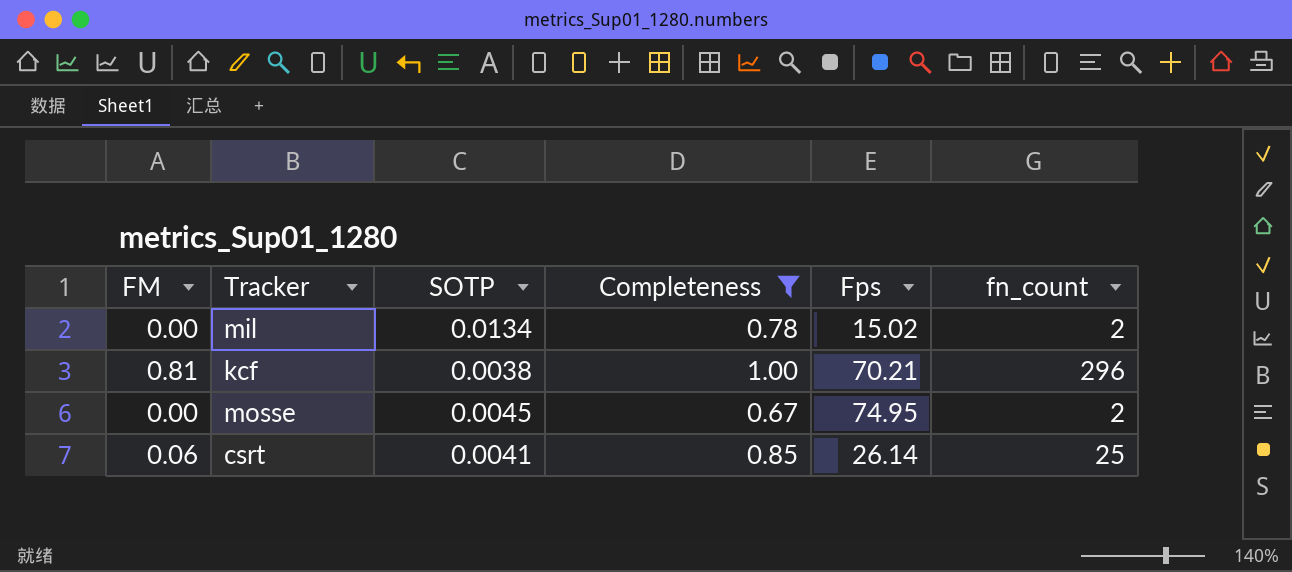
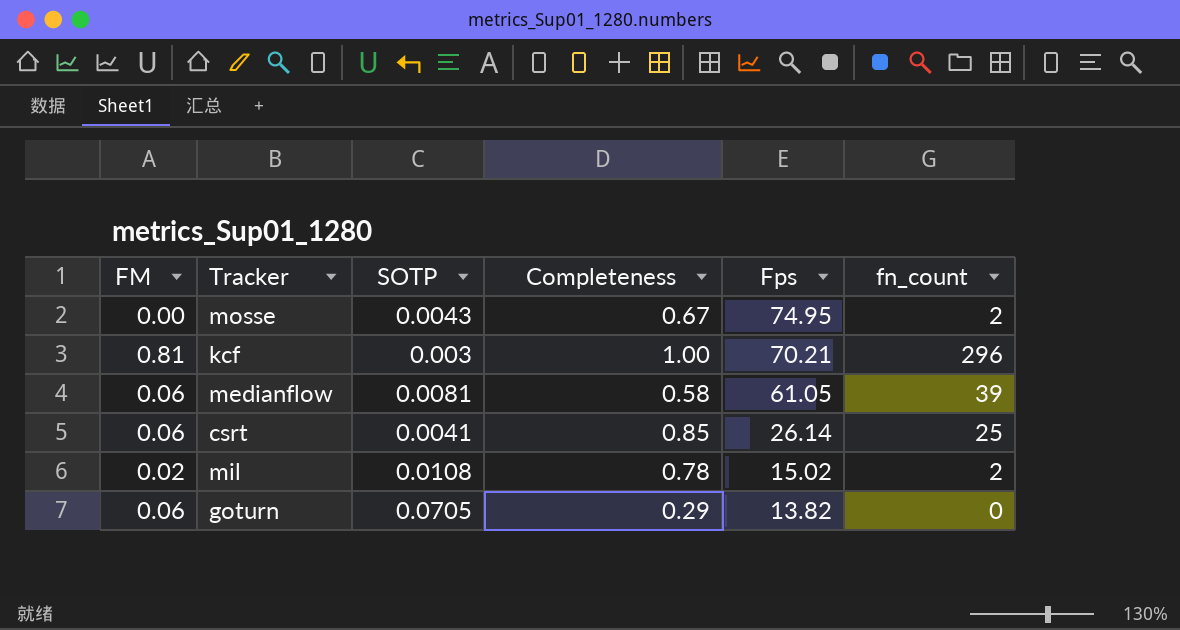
filter: Completeness >= 0.67 -> none
row order: none -> Fps descending
mosse | SOTP: 0.0045 -> 0.0043
kcf | SOTP: 0.0038 -> 0.003
mil | FM: 0.00 -> 0.02
mil | SOTP: 0.0134 -> 0.0108

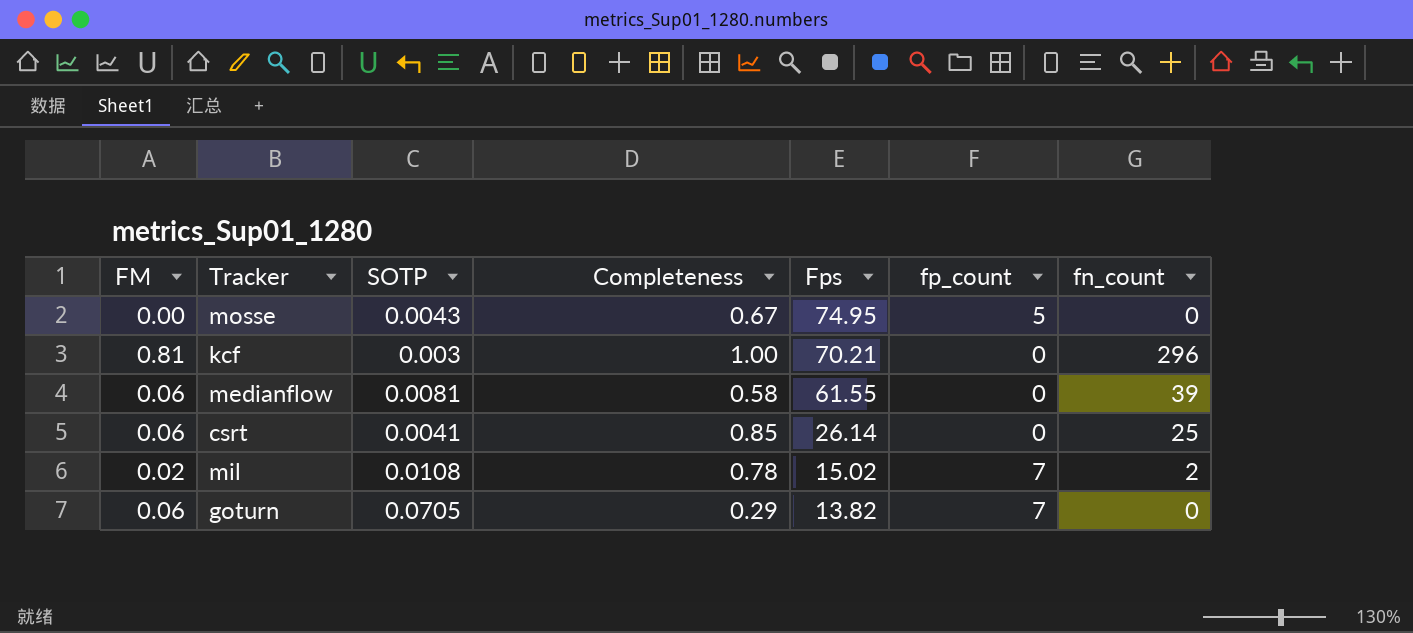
column fp_count | position: none -> 6
mosse | fn_count: 2 -> 0
medianflow | Fps: 61.05 -> 61.55

